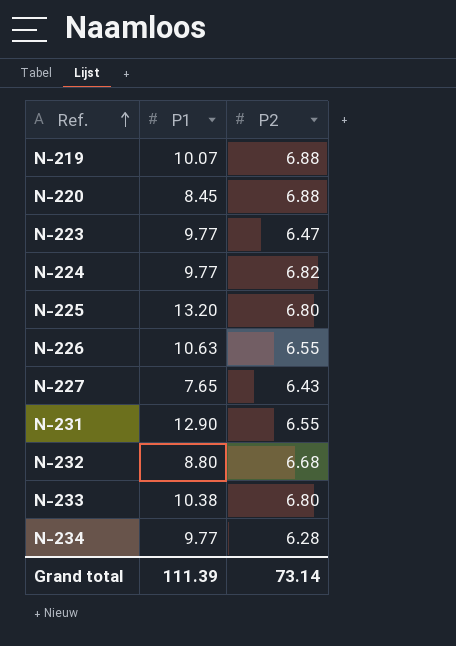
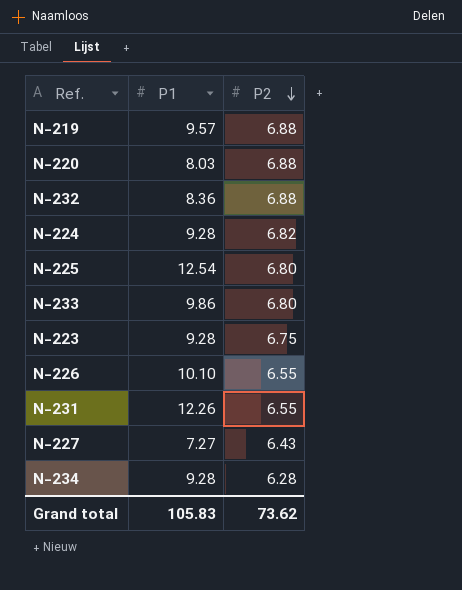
row order: Ref. ascending -> P2 descending
N-219 | P1: 10.07 -> 9.57
N-220 | P1: 8.45 -> 8.03
N-232 | P1: 8.80 -> 8.36
N-232 | P2: 6.68 -> 6.88
N-224 | P1: 9.77 -> 9.28
N-225 | P1: 13.20 -> 12.54
N-233 | P1: 10.38 -> 9.86
N-223 | P1: 9.77 -> 9.28
N-223 | P2: 6.47 -> 6.75
N-226 | P1: 10.63 -> 10.10
N-231 | P1: 12.90 -> 12.26
N-227 | P1: 7.65 -> 7.27
N-234 | P1: 9.77 -> 9.28
Grand total | P1: 111.39 -> 105.83
Grand total | P2: 73.14 -> 73.62

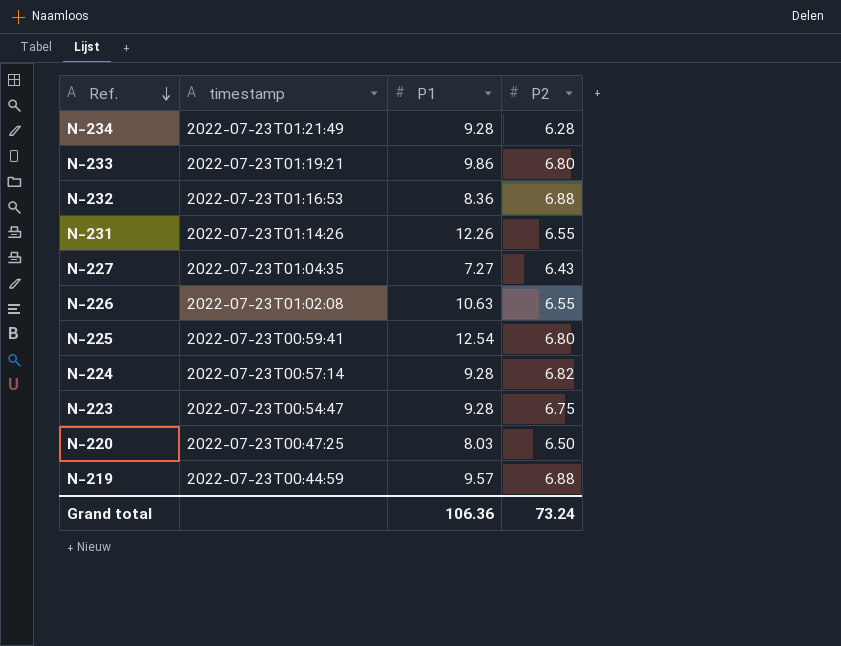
row order: P2 descending -> Ref. descending
column timestamp | position: none -> 2
N-226 | P1: 10.10 -> 10.63
N-220 | P2: 6.88 -> 6.50
Grand total | P1: 105.83 -> 106.36
Grand total | P2: 73.62 -> 73.24

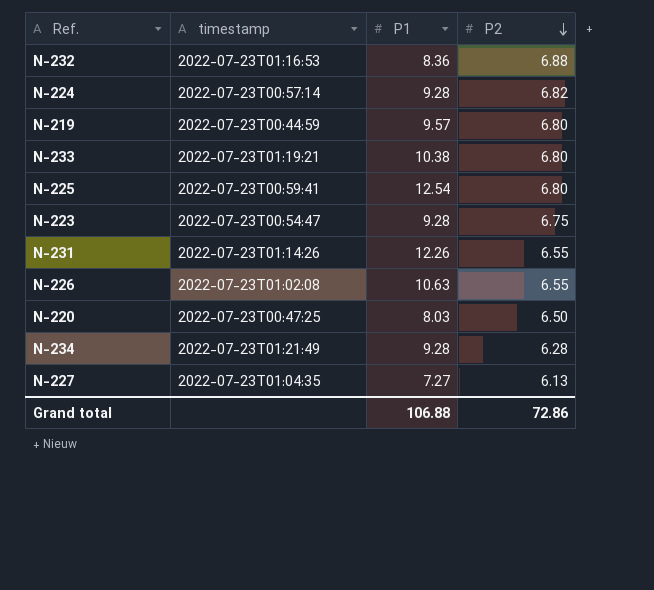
row order: Ref. descending -> P2 descending
N-219 | P2: 6.88 -> 6.80
N-233 | P1: 9.86 -> 10.38
N-227 | P2: 6.43 -> 6.13
Grand total | P1: 106.36 -> 106.88
Grand total | P2: 73.24 -> 72.86

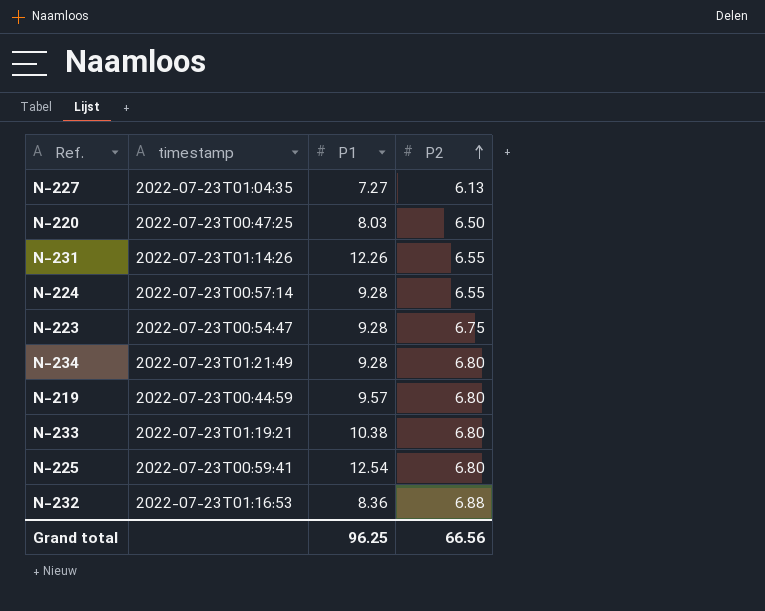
row order: P2 descending -> P2 ascending
row N-226: 2022-07-23T01:02:08 | 10.63 | 6.55 -> none
N-224 | P2: 6.82 -> 6.55
N-234 | P2: 6.28 -> 6.80
Grand total | P1: 106.88 -> 96.25
Grand total | P2: 72.86 -> 66.56

